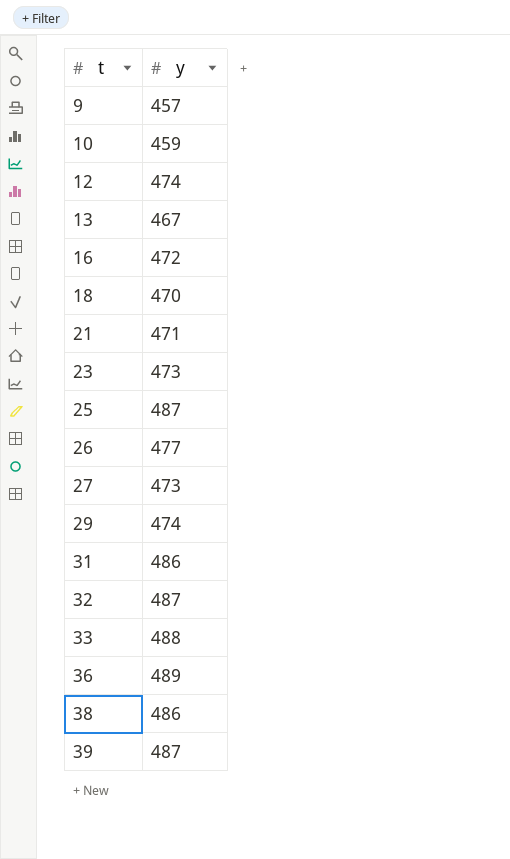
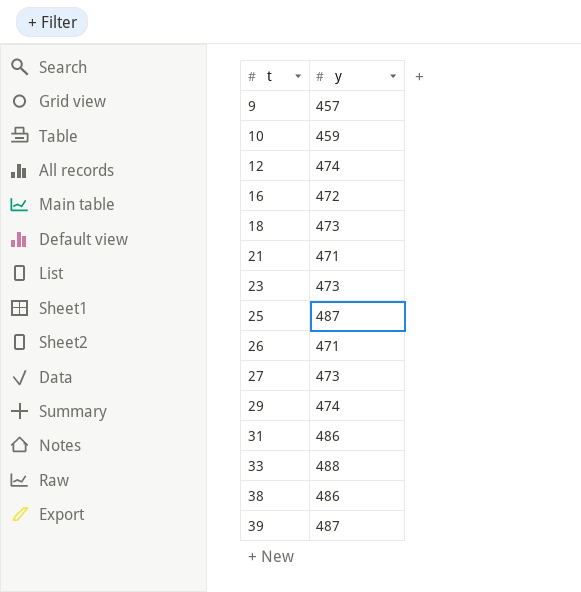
row 13: 467 -> none
row 32: 487 -> none
row 36: 489 -> none
18 | y: 470 -> 473
26 | y: 477 -> 471

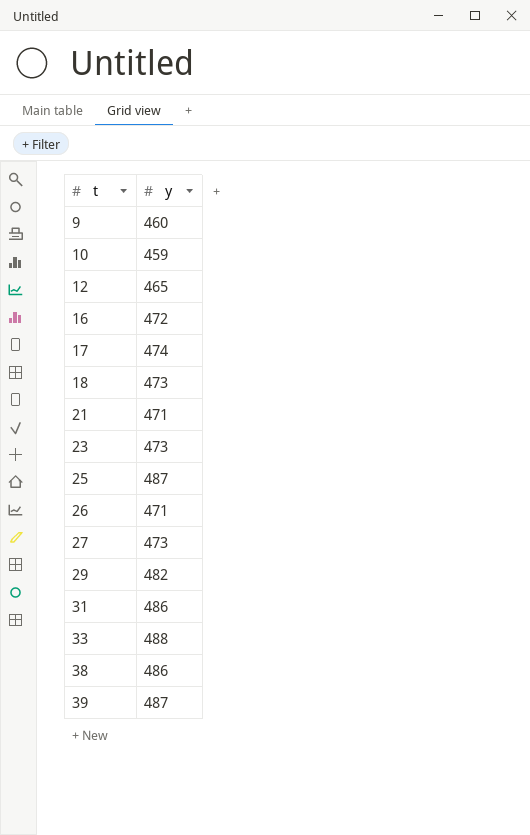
9 | y: 457 -> 460
12 | y: 474 -> 465
row 17: none -> 474
29 | y: 474 -> 482

